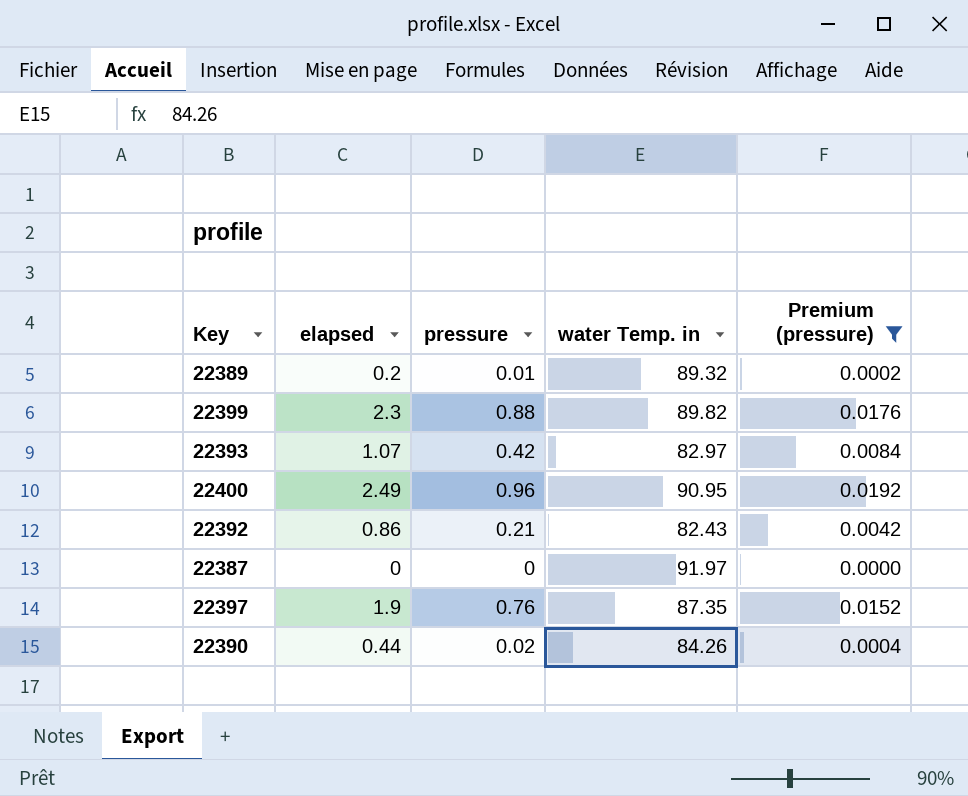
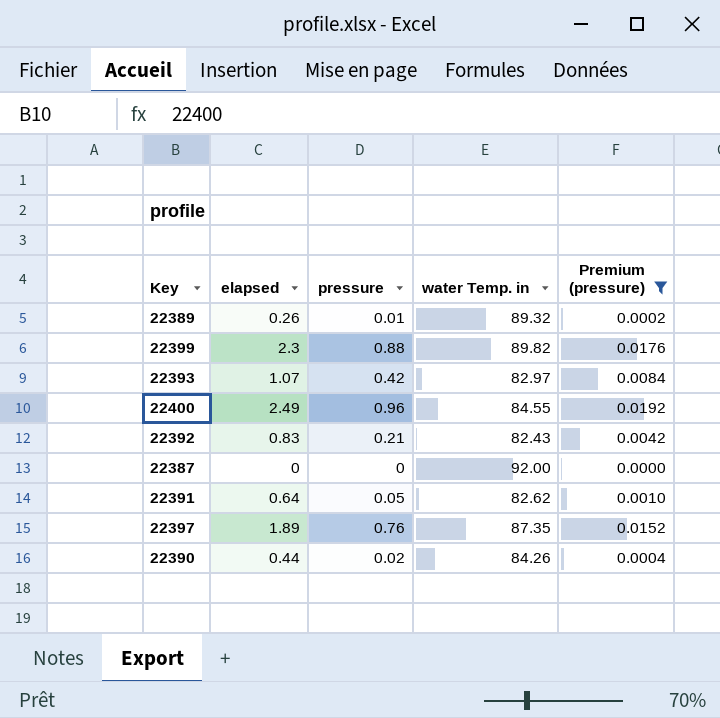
22389 | elapsed: 0.2 -> 0.26
22400 | water Temp. in: 90.95 -> 84.55
22392 | elapsed: 0.86 -> 0.83
22387 | water Temp. in: 91.97 -> 92.00
row 22391: none -> 0.64 | 0.05 | 82.62 | 0.0010
22397 | elapsed: 1.9 -> 1.89

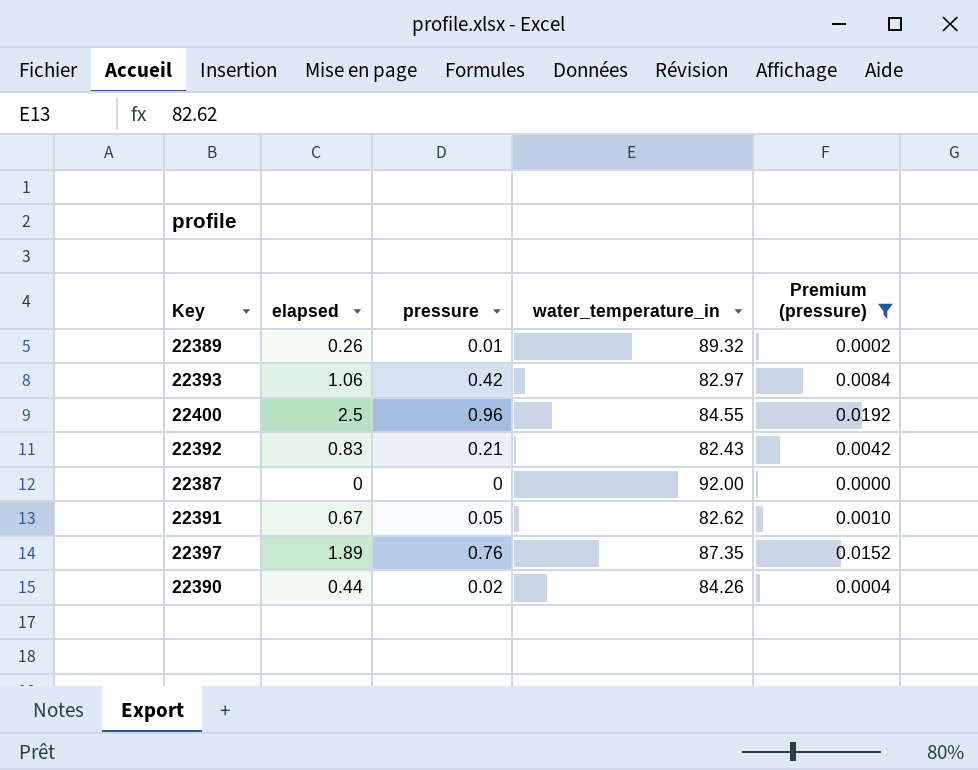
column name: water Temp. in -> water_temperature_in
row 22399: 2.3 | 0.88 | 89.82 | 0.0176 -> none
22393 | elapsed: 1.07 -> 1.06
22400 | elapsed: 2.49 -> 2.5
22391 | elapsed: 0.64 -> 0.67

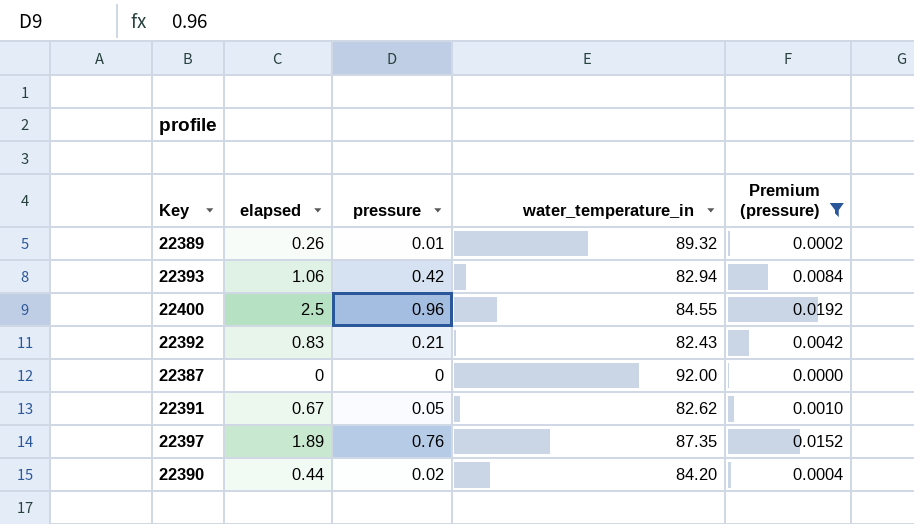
22393 | water_temperature_in: 82.97 -> 82.94
22390 | water_temperature_in: 84.26 -> 84.20

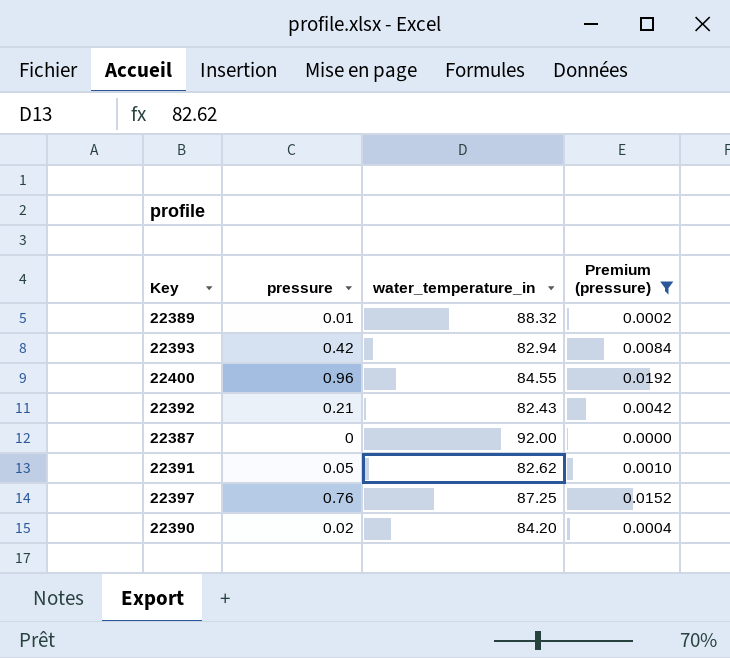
column elapsed | position: 2 -> none
22389 | water_temperature_in: 89.32 -> 88.32
22397 | water_temperature_in: 87.35 -> 87.25

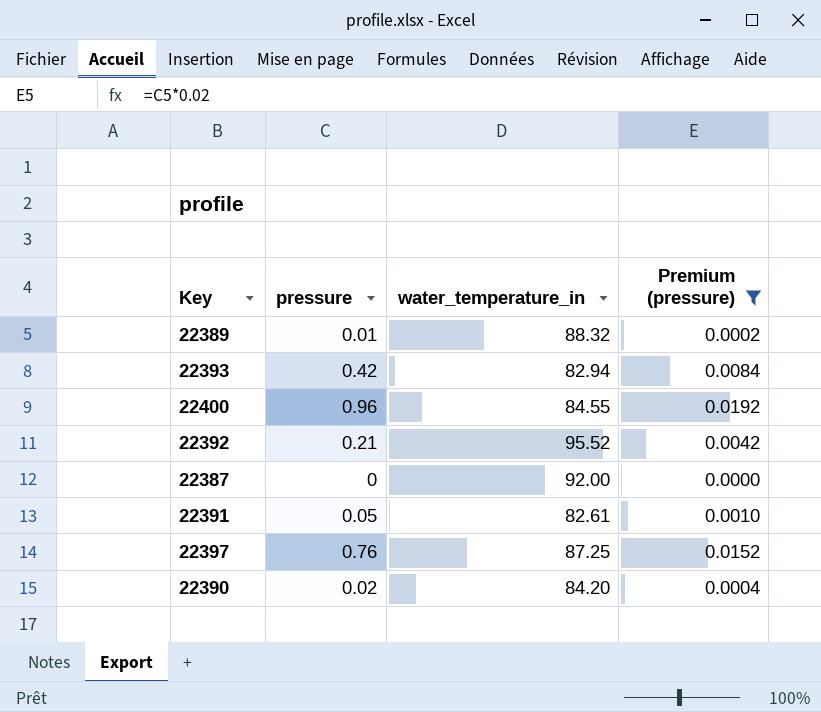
22392 | water_temperature_in: 82.43 -> 95.52
22391 | water_temperature_in: 82.62 -> 82.61

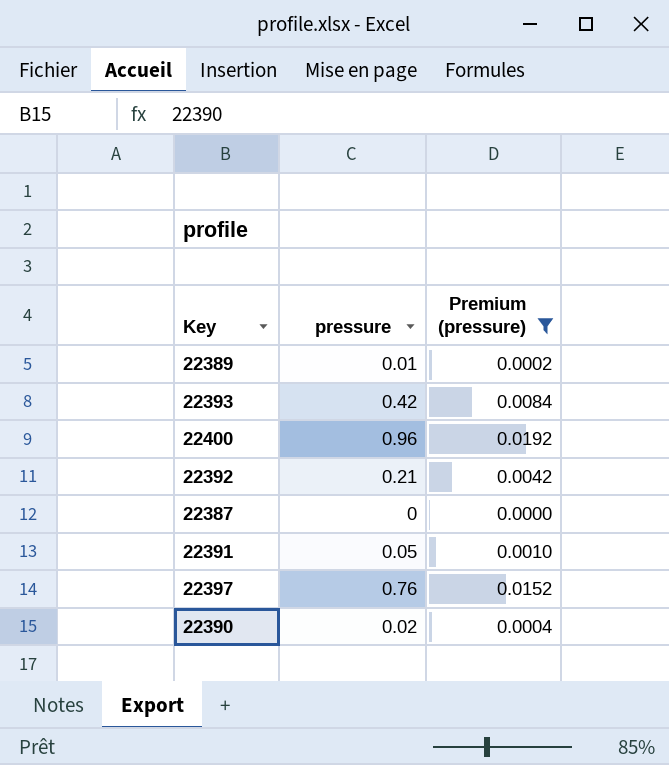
column water_temperature_in | position: 3 -> none

